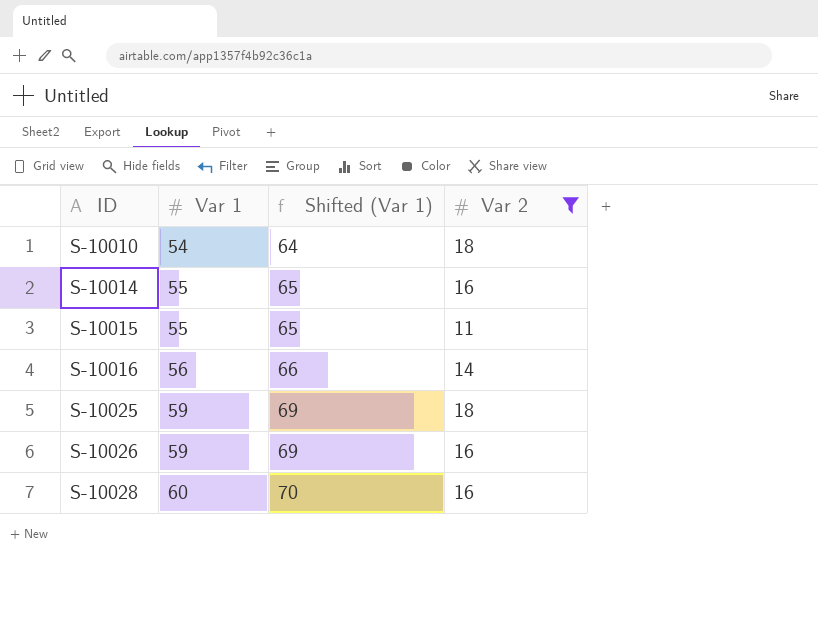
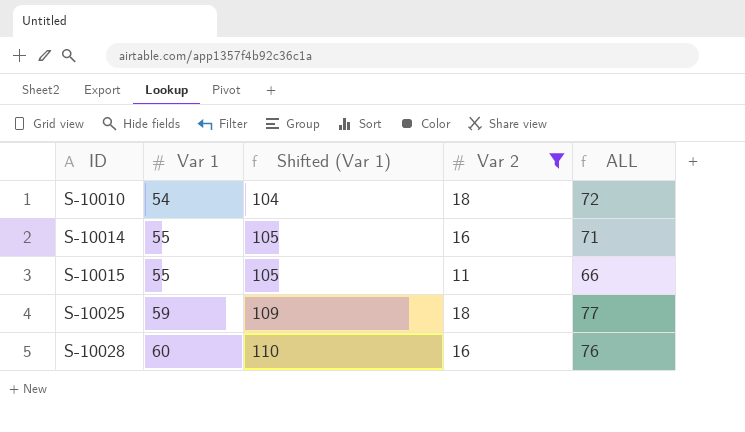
column Shifted (Var 1) | formula: [Var 1] + 10 -> [Var 1] + 50
column ALL | formula: none -> [Var 1] + [Var 2]
row S-10016: 56 | 66 | 14 -> none
row S-10026: 59 | 69 | 16 -> none

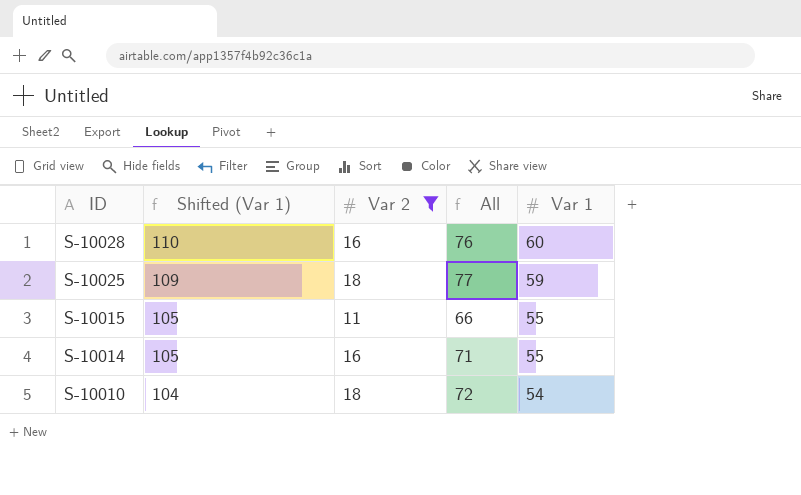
row order: ID ascending -> ID descending
column name: ALL -> All
column Var 1 | position: 2 -> 5

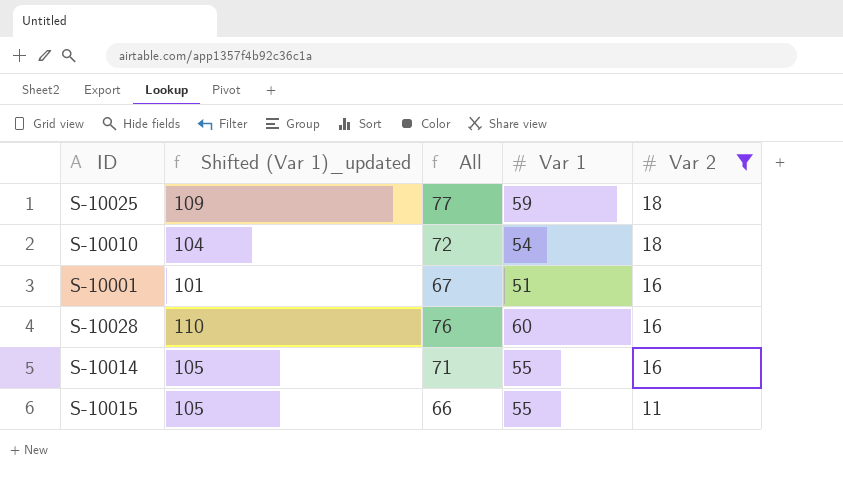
row order: ID descending -> Var 2 descending
column name: Shifted (Var 1) -> Shifted (Var 1)_updated
column Var 2 | position: 3 -> 5
row S-10001: none -> 101 | 67 | 51 | 16

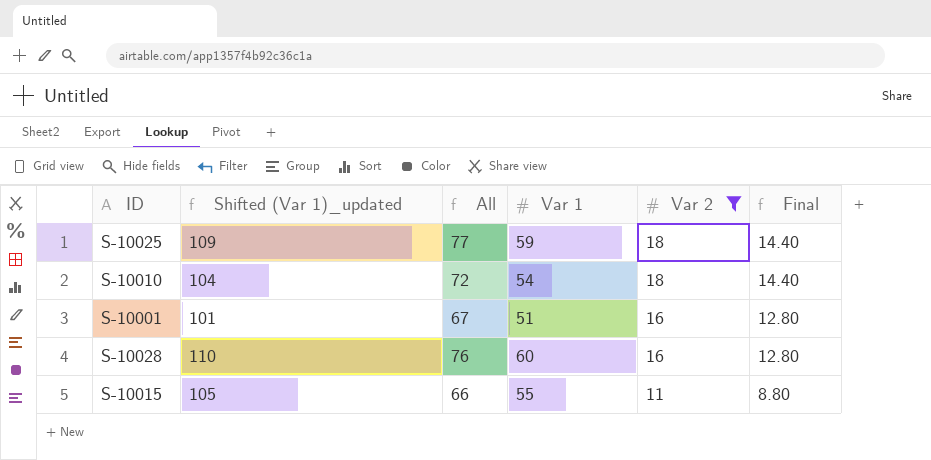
column Final | formula: none -> [Var 2] * 0.8
row S-10014: 105 | 71 | 55 | 16 -> none

